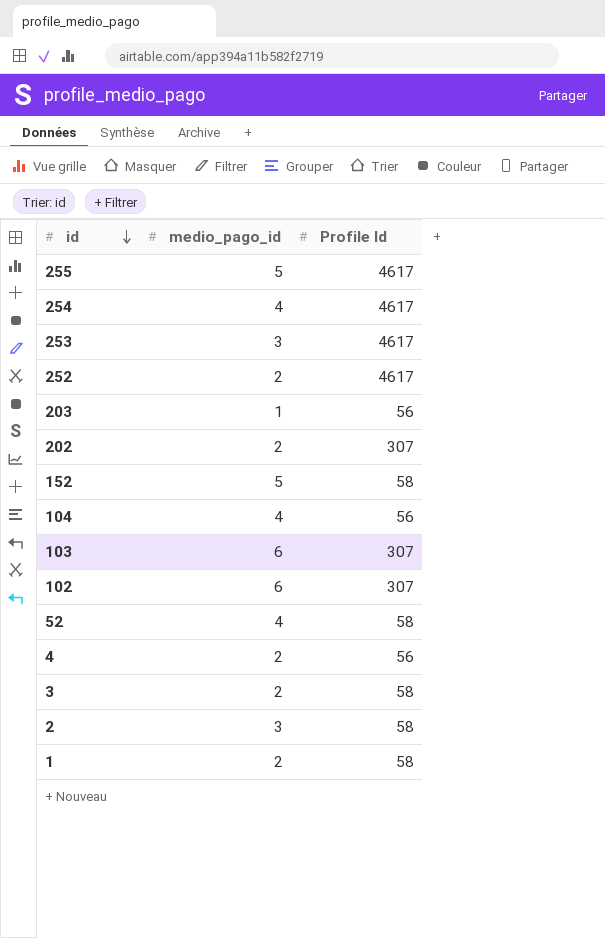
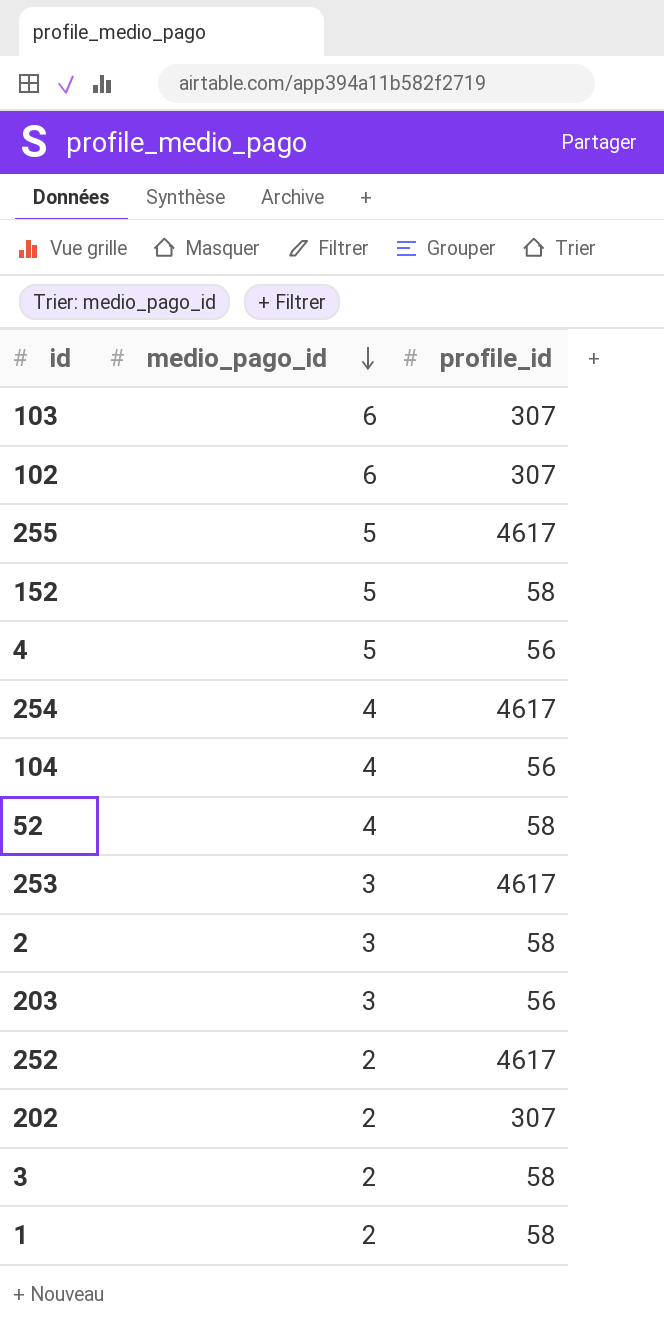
row order: id descending -> medio_pago_id descending
column name: Profile Id -> profile_id
4 | medio_pago_id: 2 -> 5
203 | medio_pago_id: 1 -> 3

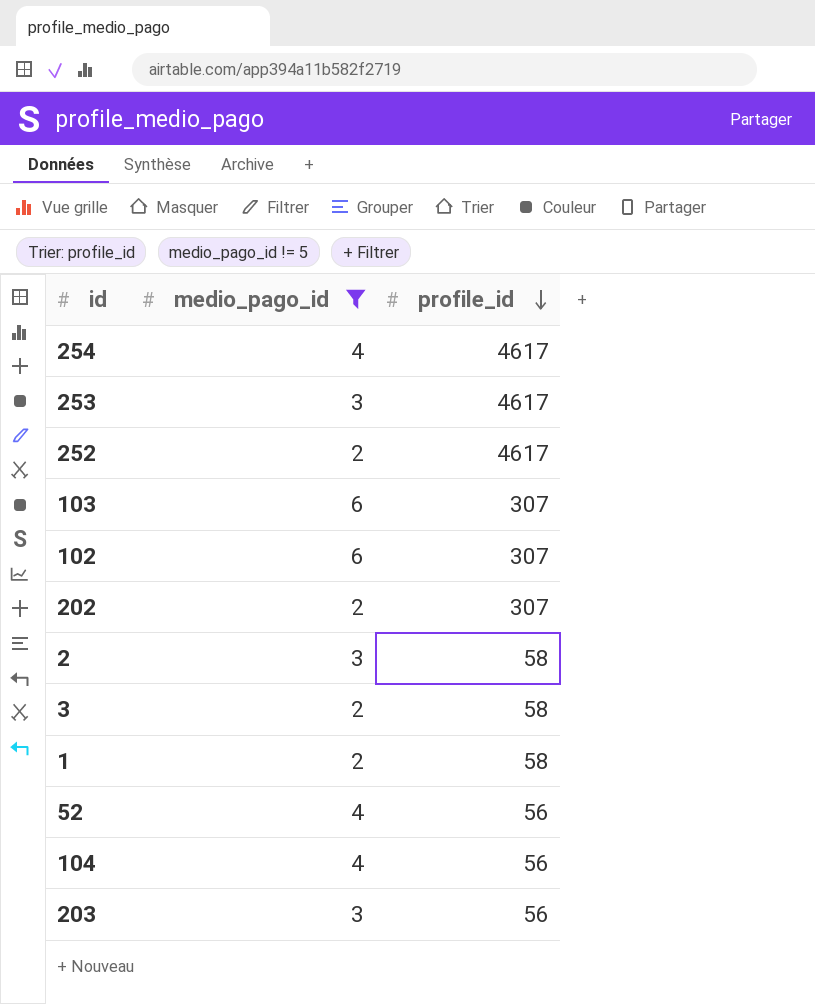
filter: none -> medio_pago_id != 5
row order: medio_pago_id descending -> profile_id descending
52 | profile_id: 58 -> 56

